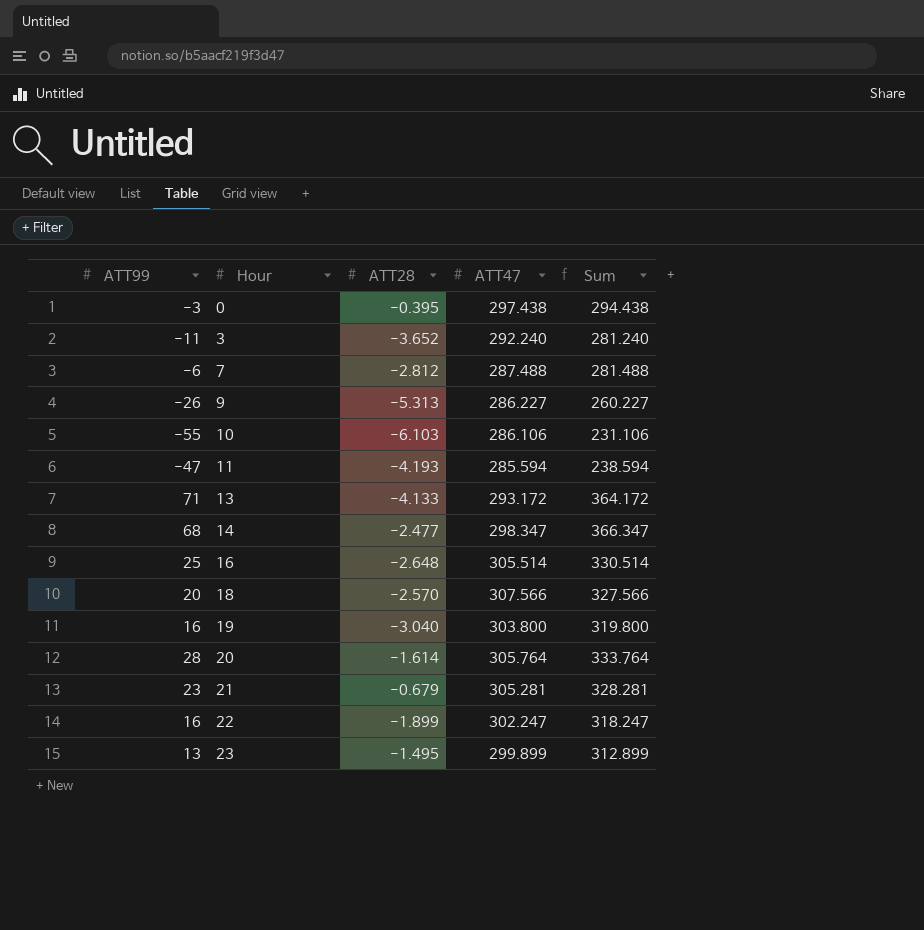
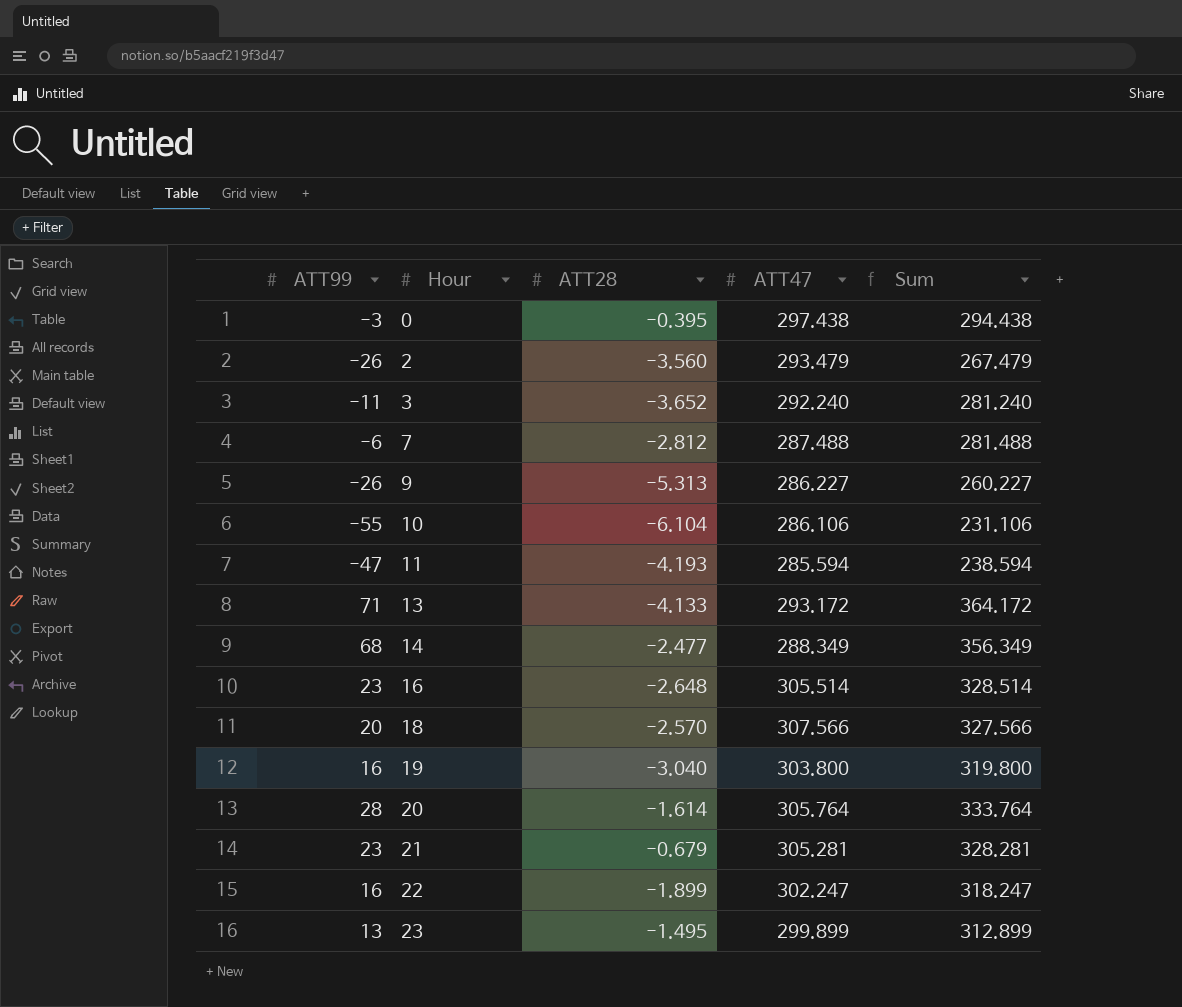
row 2: none -> -26 | -3.560 | 293.479 | 267.479
10 | ATT28: -6.103 -> -6.104
14 | ATT47: 298.347 -> 288.349
14 | Sum: 366.347 -> 356.349
16 | ATT99: 25 -> 23
16 | Sum: 330.514 -> 328.514

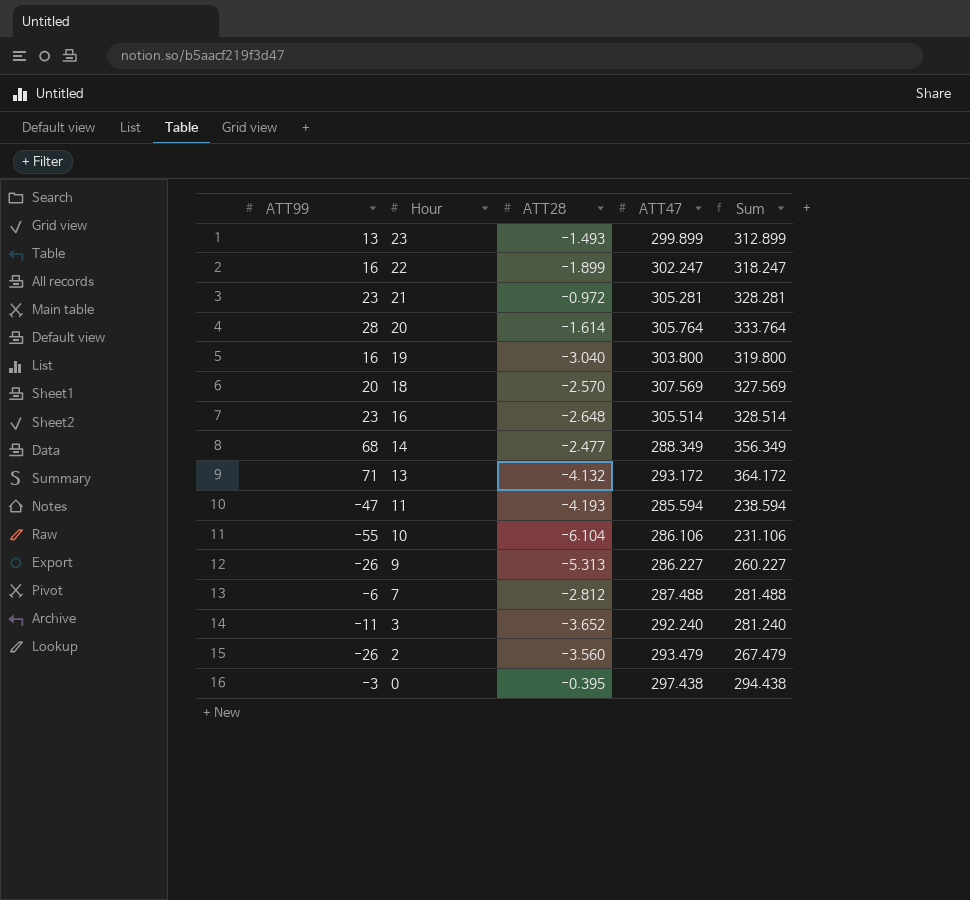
row order: Hour ascending -> Hour descending
23 | ATT28: -1.495 -> -1.493
21 | ATT28: -0.679 -> -0.972
18 | ATT47: 307.566 -> 307.569
18 | Sum: 327.566 -> 327.569
13 | ATT28: -4.133 -> -4.132

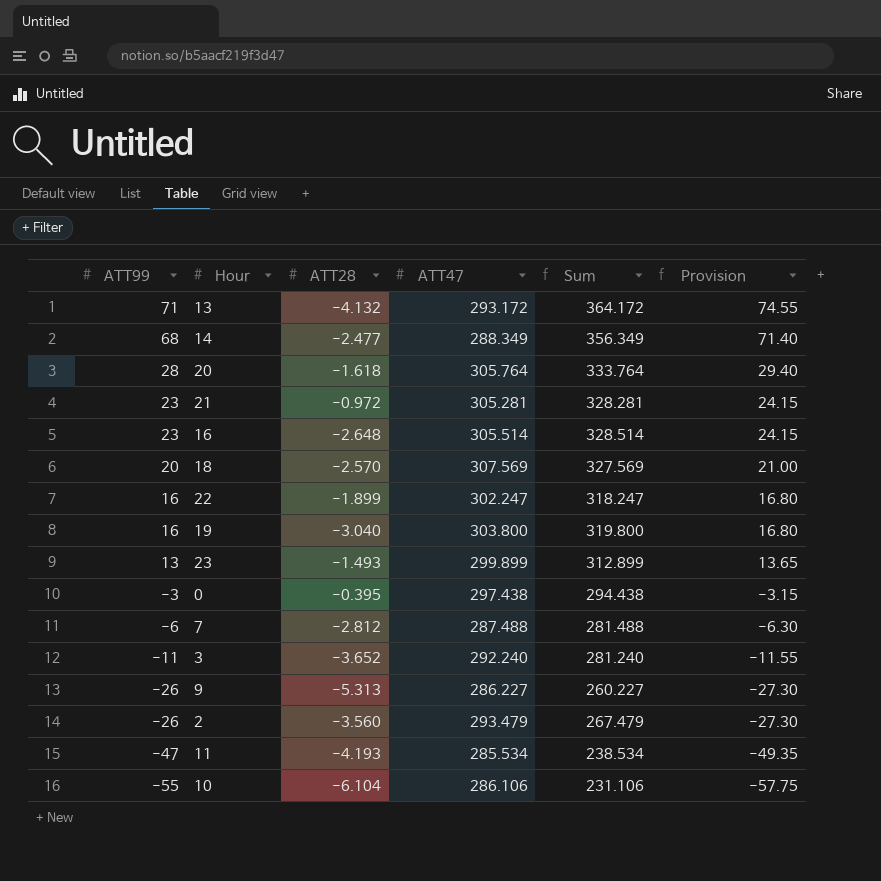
row order: Hour descending -> ATT99 descending
column Provision | formula: none -> [ATT99] * 1.05
20 | ATT28: -1.614 -> -1.618
11 | ATT47: 285.594 -> 285.534
11 | Sum: 238.594 -> 238.534

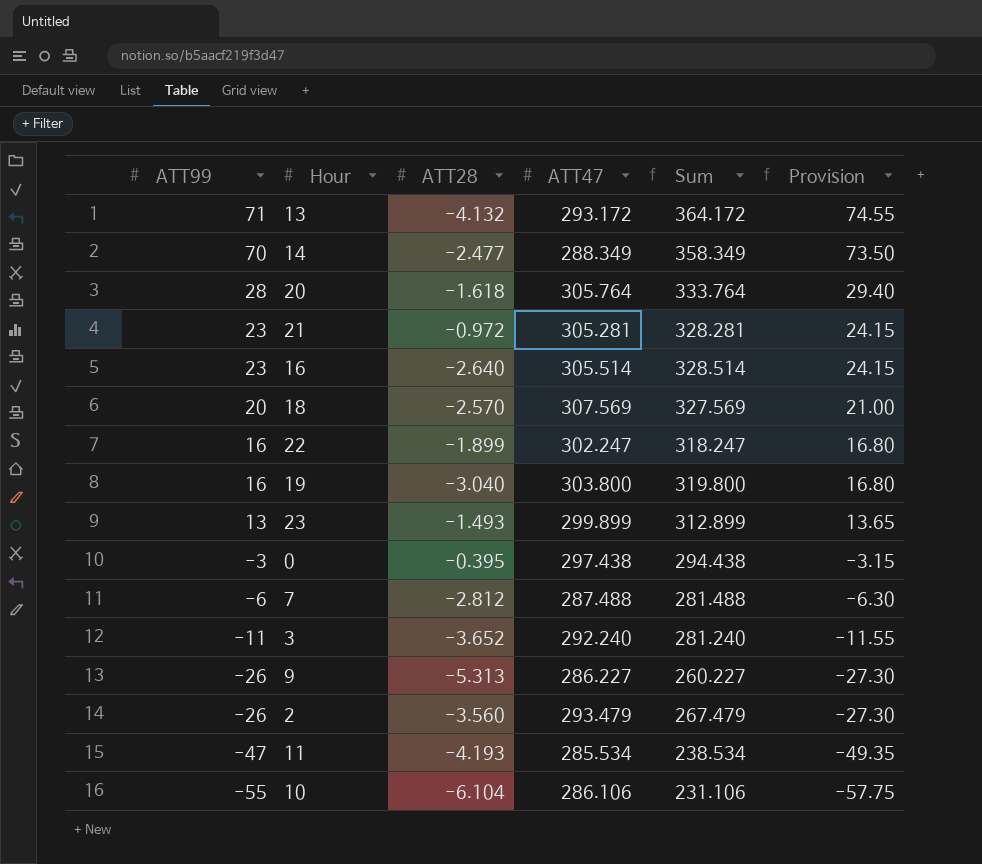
14 | ATT99: 68 -> 70
14 | Sum: 356.349 -> 358.349
14 | Provision: 71.40 -> 73.50
16 | ATT28: -2.648 -> -2.640

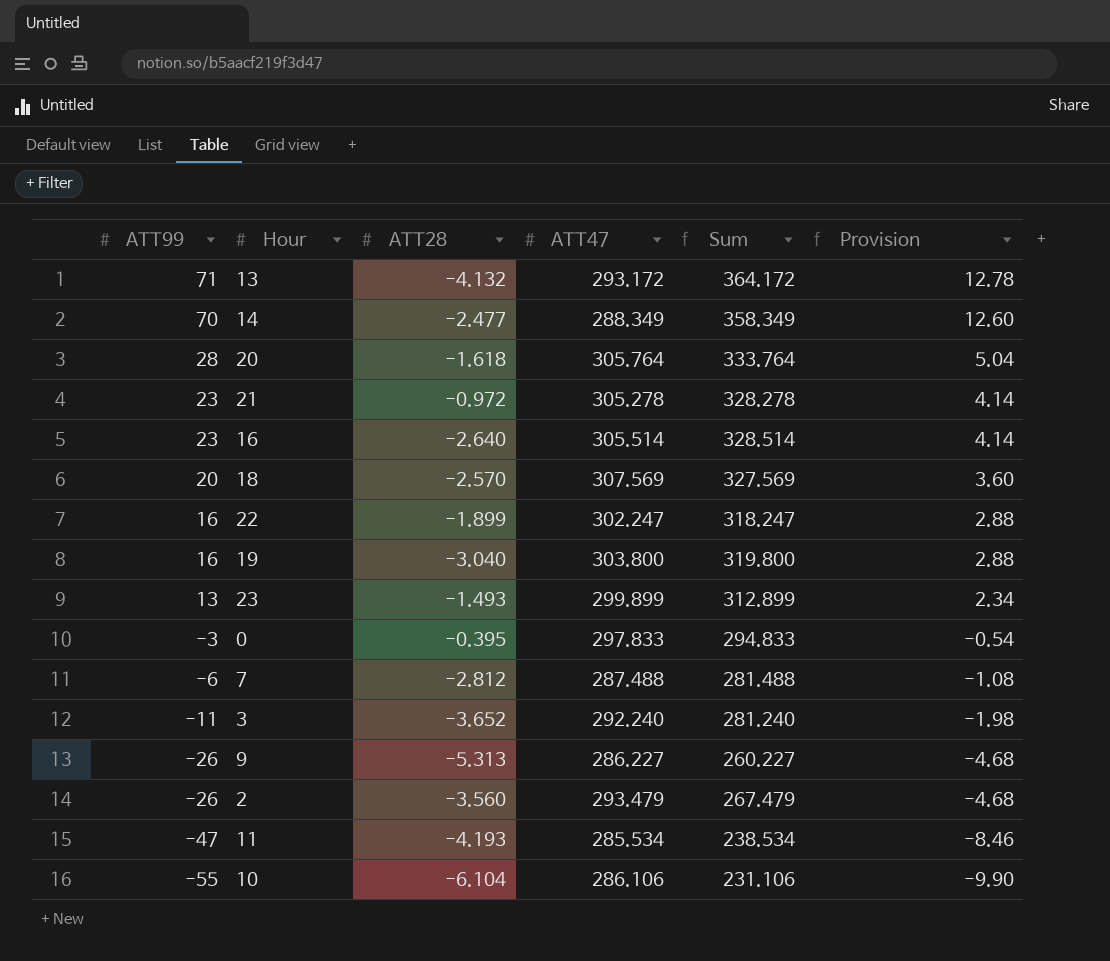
column Provision | formula: [ATT99] * 1.05 -> [ATT99] * 0.18
21 | ATT47: 305.281 -> 305.278
21 | Sum: 328.281 -> 328.278
0 | ATT47: 297.438 -> 297.833
0 | Sum: 294.438 -> 294.833

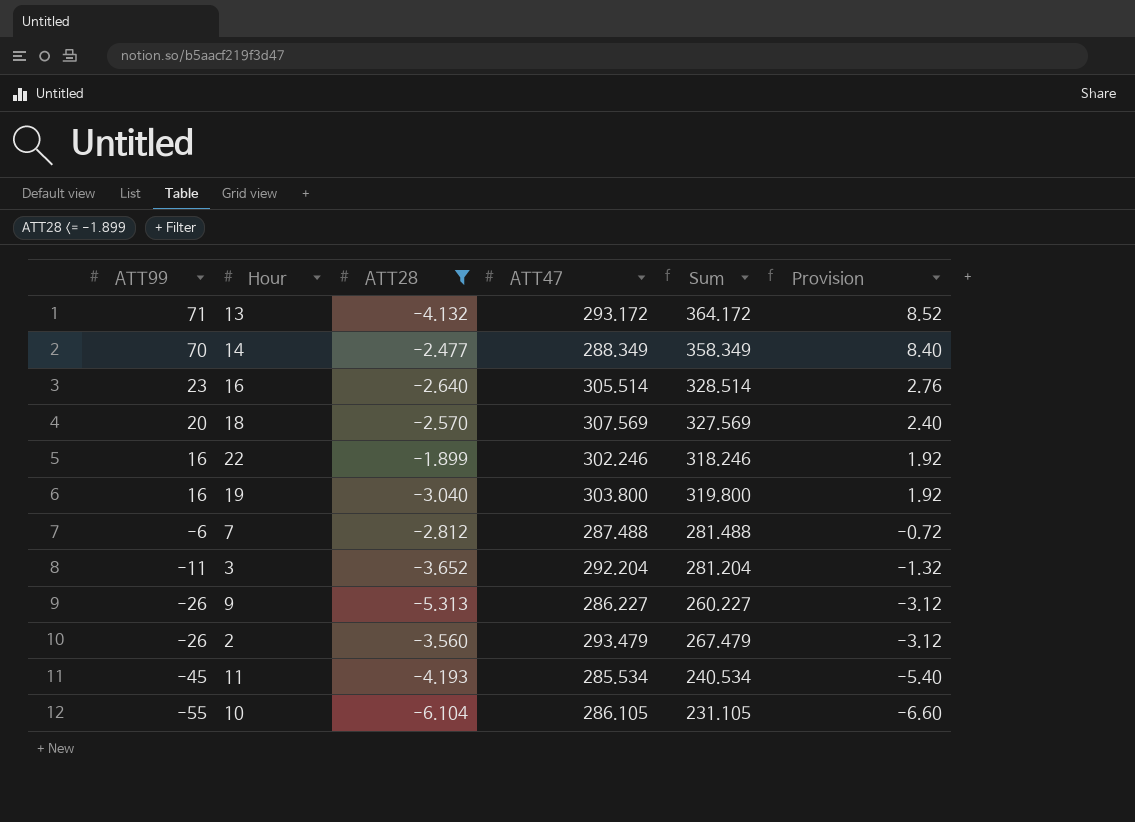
filter: none -> ATT28 <= -1.899
column Provision | formula: [ATT99] * 0.18 -> [ATT99] * 0.12
22 | ATT47: 302.247 -> 302.246
22 | Sum: 318.247 -> 318.246
3 | ATT47: 292.240 -> 292.204
3 | Sum: 281.240 -> 281.204
11 | ATT99: -47 -> -45
11 | Sum: 238.534 -> 240.534
10 | ATT47: 286.106 -> 286.105
10 | Sum: 231.106 -> 231.105

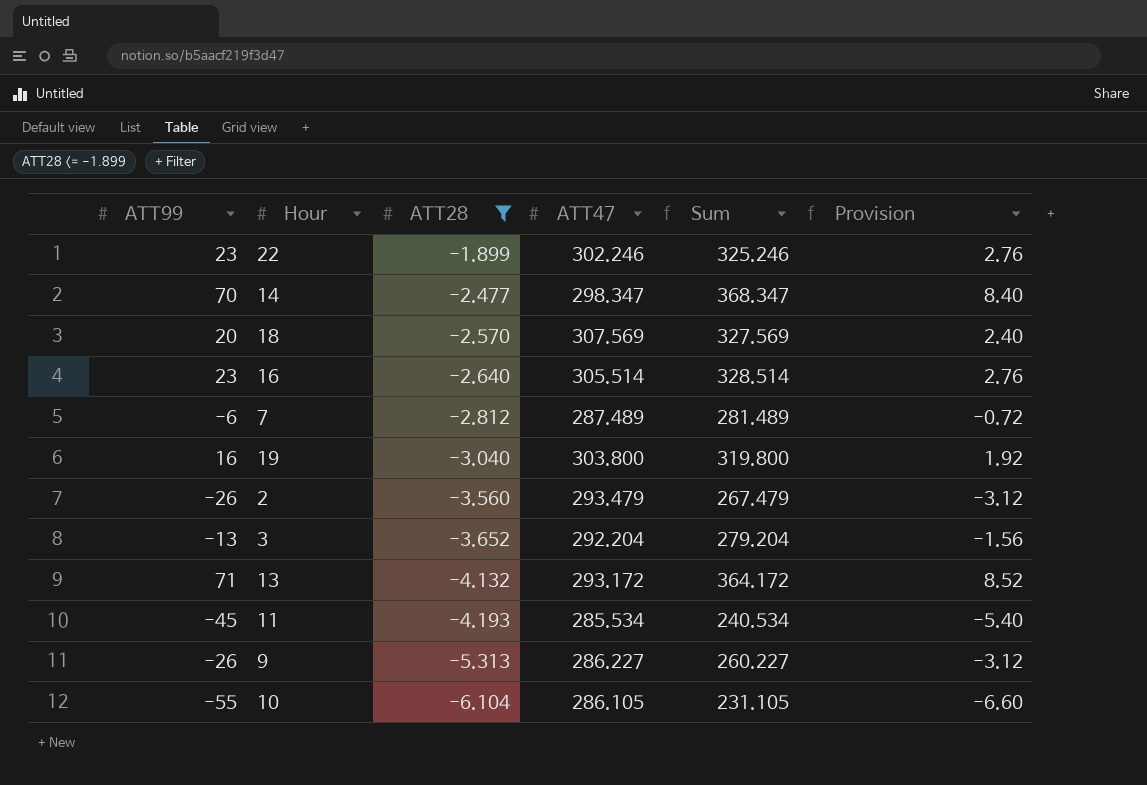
row order: ATT99 descending -> ATT28 descending
22 | ATT99: 16 -> 23
22 | Sum: 318.246 -> 325.246
22 | Provision: 1.92 -> 2.76
14 | ATT47: 288.349 -> 298.347
14 | Sum: 358.349 -> 368.347
7 | ATT47: 287.488 -> 287.489
7 | Sum: 281.488 -> 281.489
3 | ATT99: -11 -> -13
3 | Sum: 281.204 -> 279.204
3 | Provision: -1.32 -> -1.56

